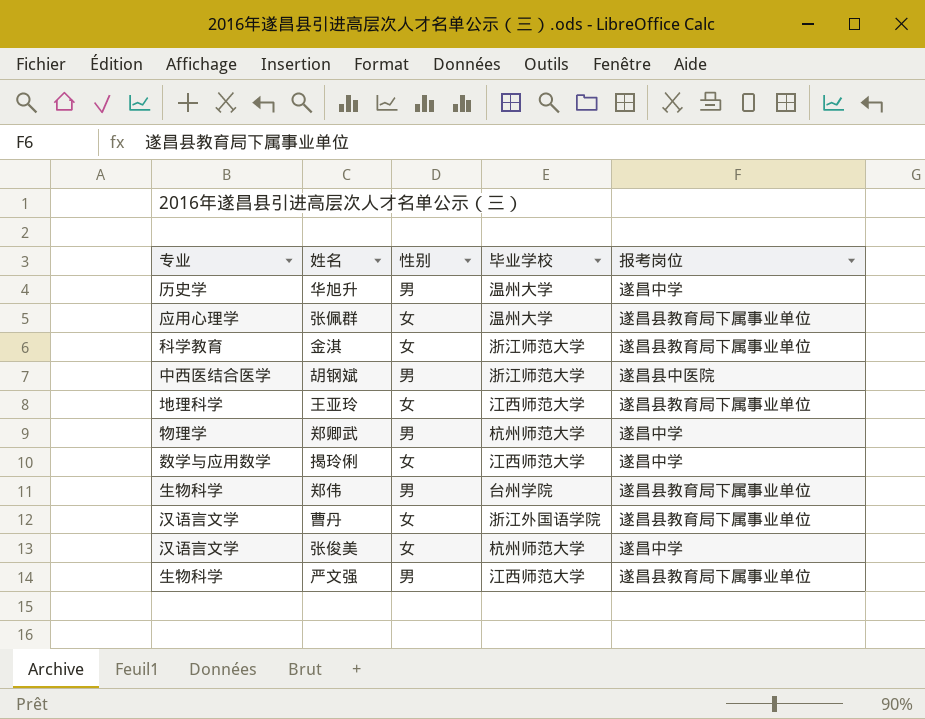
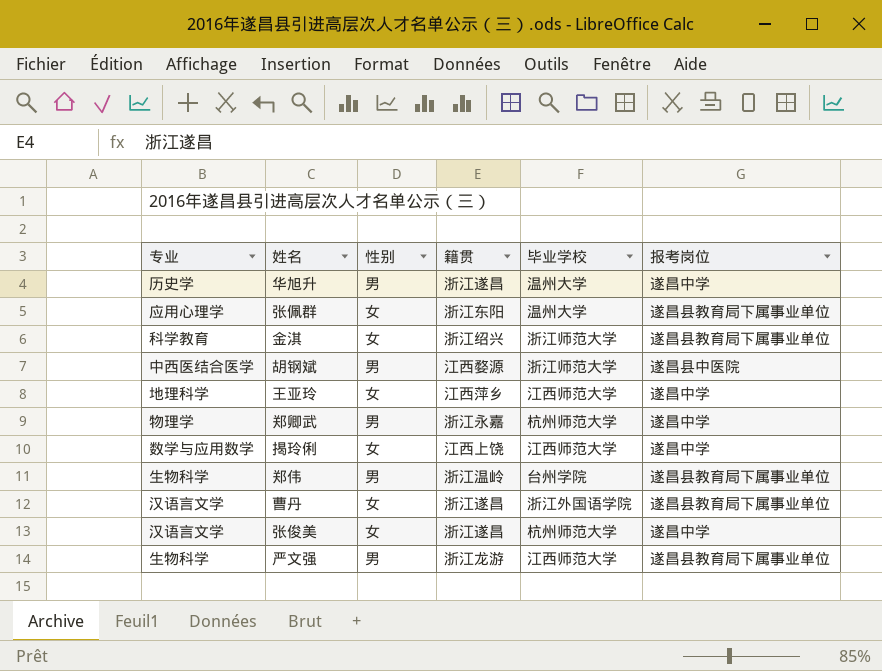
column 籍贯 | position: none -> 4
王亚玲 | 报考岗位: 遂昌县教育局下属事业单位 -> 遂昌中学

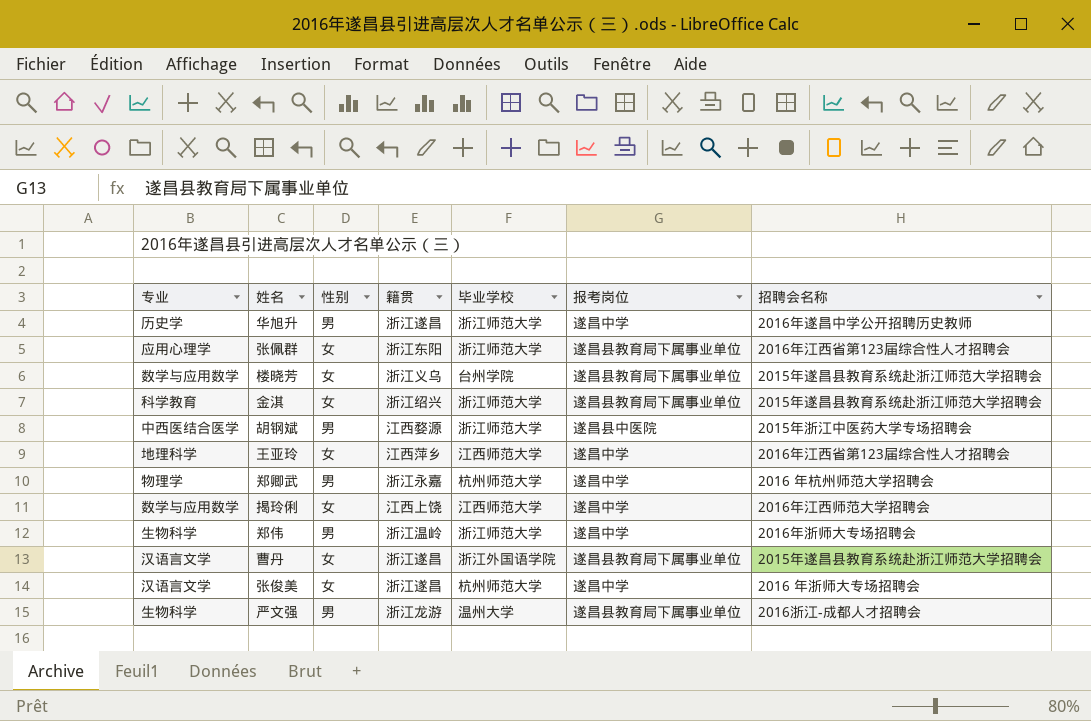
column 招聘会名称 | position: none -> 7
华旭升 | 毕业学校: 温州大学 -> 浙江师范大学
张佩群 | 毕业学校: 温州大学 -> 浙江师范大学
row 楼晓芳: none -> 数学与应用数学 | 女 | 浙江义乌 | 台州学院 | 遂昌县教育局下属事业单位 | 2015年遂昌县教育系统赴浙江师范大学招聘会
郑伟 | 毕业学校: 台州学院 -> 浙江师范大学
郑伟 | 报考岗位: 遂昌县教育局下属事业单位 -> 遂昌中学
严文强 | 毕业学校: 江西师范大学 -> 温州大学

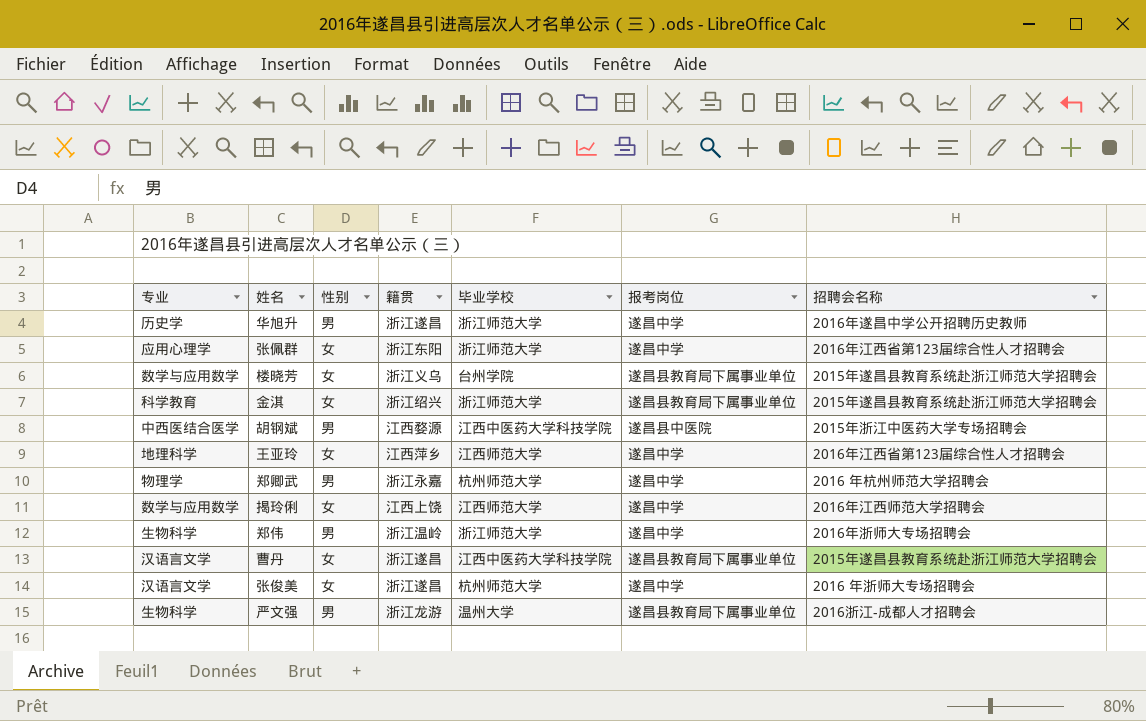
张佩群 | 报考岗位: 遂昌县教育局下属事业单位 -> 遂昌中学
胡钢斌 | 毕业学校: 浙江师范大学 -> 江西中医药大学科技学院
曹丹 | 毕业学校: 浙江外国语学院 -> 江西中医药大学科技学院

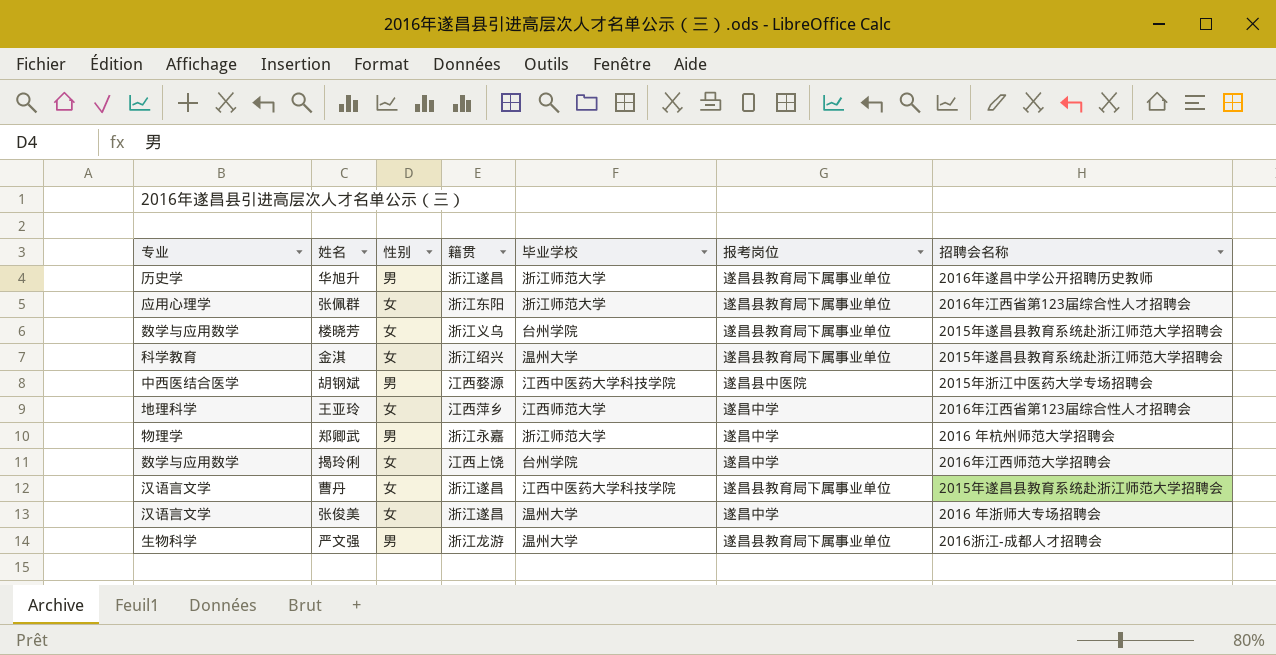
row 郑伟: 生物科学 | 男 | 浙江温岭 | 浙江师范大学 | 遂昌中学 | 2016年浙师大专场招聘会 -> none
华旭升 | 报考岗位: 遂昌中学 -> 遂昌县教育局下属事业单位
张佩群 | 报考岗位: 遂昌中学 -> 遂昌县教育局下属事业单位
金淇 | 毕业学校: 浙江师范大学 -> 温州大学
郑卿武 | 毕业学校: 杭州师范大学 -> 浙江师范大学
揭玲俐 | 毕业学校: 江西师范大学 -> 台州学院
张俊美 | 毕业学校: 杭州师范大学 -> 温州大学

